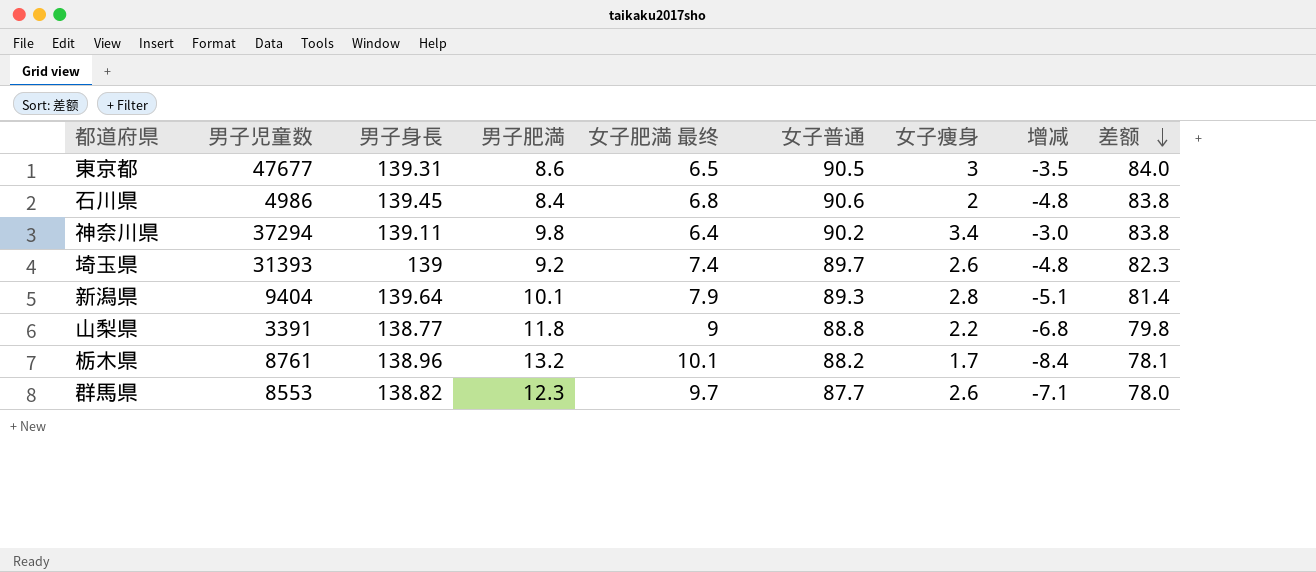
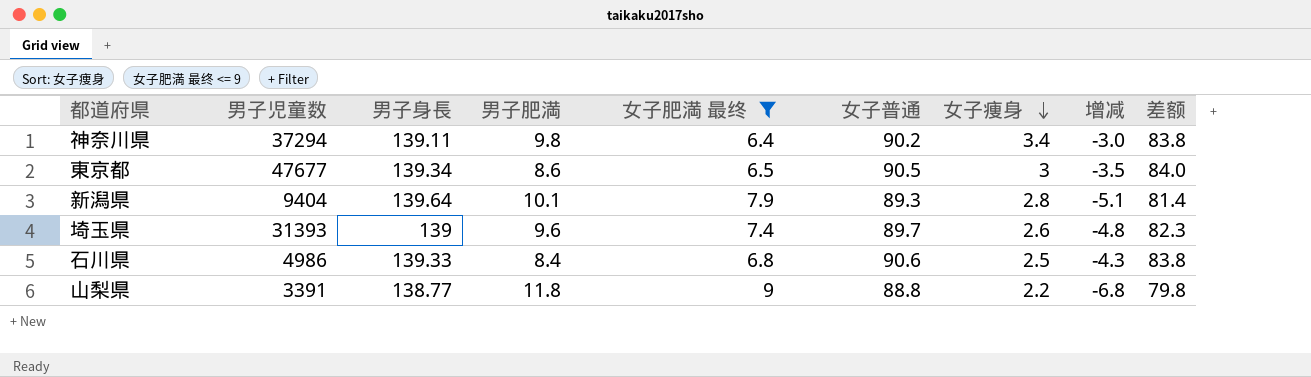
filter: none -> 女子肥満 最终 <= 9
row order: 差额 descending -> 女子痩身 descending
東京都 | 男子身長: 139.31 -> 139.34
埼玉県 | 男子肥満: 9.2 -> 9.6
石川県 | 男子身長: 139.45 -> 139.33
石川県 | 女子痩身: 2 -> 2.5
石川県 | 增减: -4.8 -> -4.3

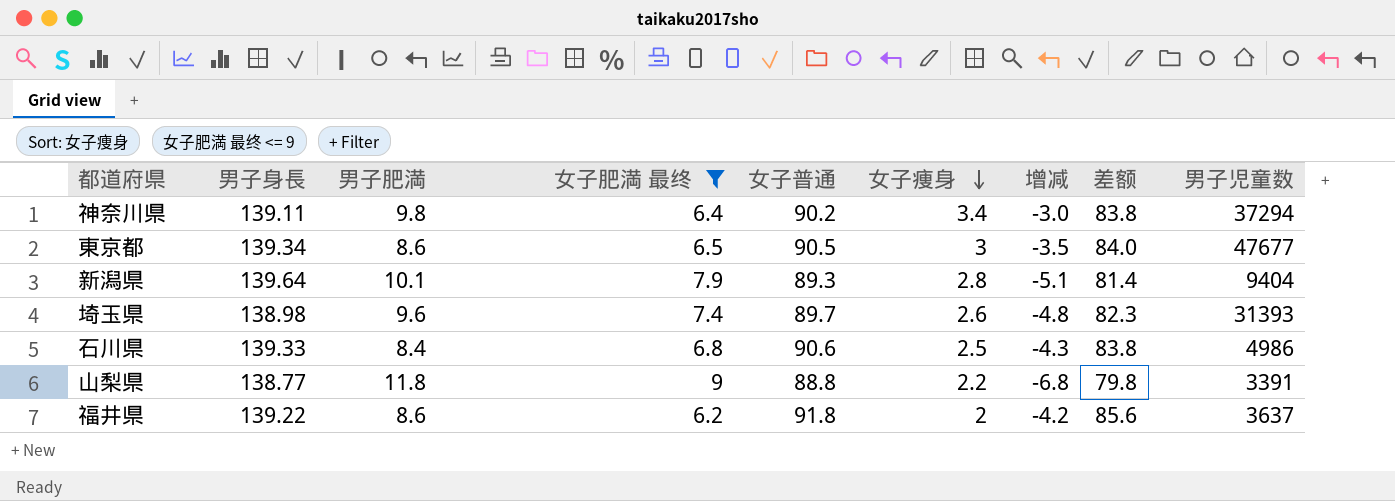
column 男子児童数 | position: 2 -> 9
埼玉県 | 男子身長: 139 -> 138.98
row 福井県: none -> 139.22 | 8.6 | 6.2 | 91.8 | 2 | -4.2 | 85.6 | 3637

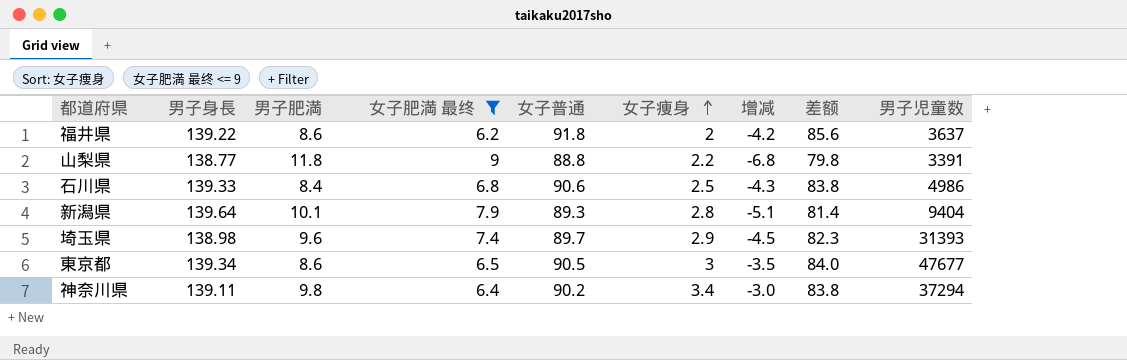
row order: 女子痩身 descending -> 女子痩身 ascending
埼玉県 | 女子痩身: 2.6 -> 2.9
埼玉県 | 增减: -4.8 -> -4.5

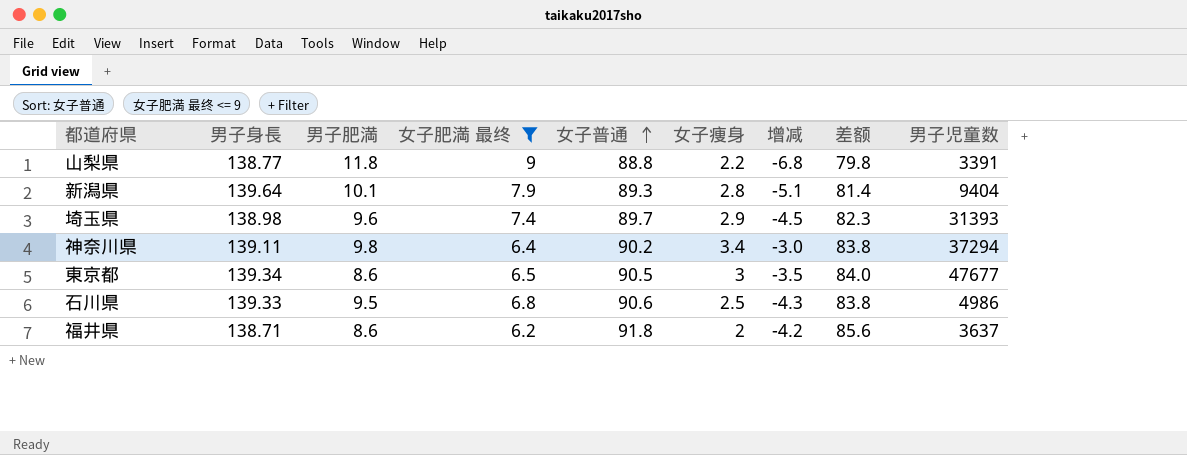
row order: 女子痩身 ascending -> 女子普通 ascending
石川県 | 男子肥満: 8.4 -> 9.5
福井県 | 男子身長: 139.22 -> 138.71

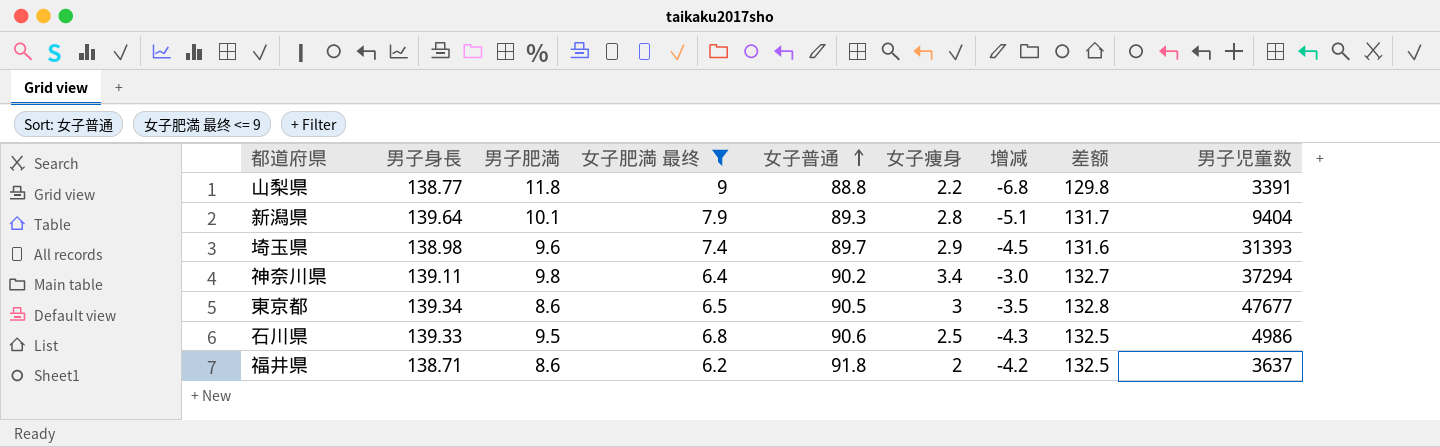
column 差额 | formula: [女子普通] - [女子肥満 最终] -> [男子身長] - [女子肥満 最终]

